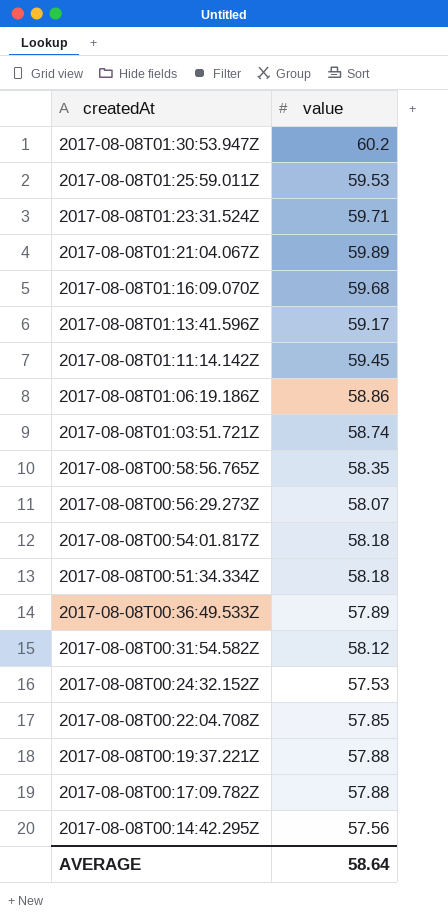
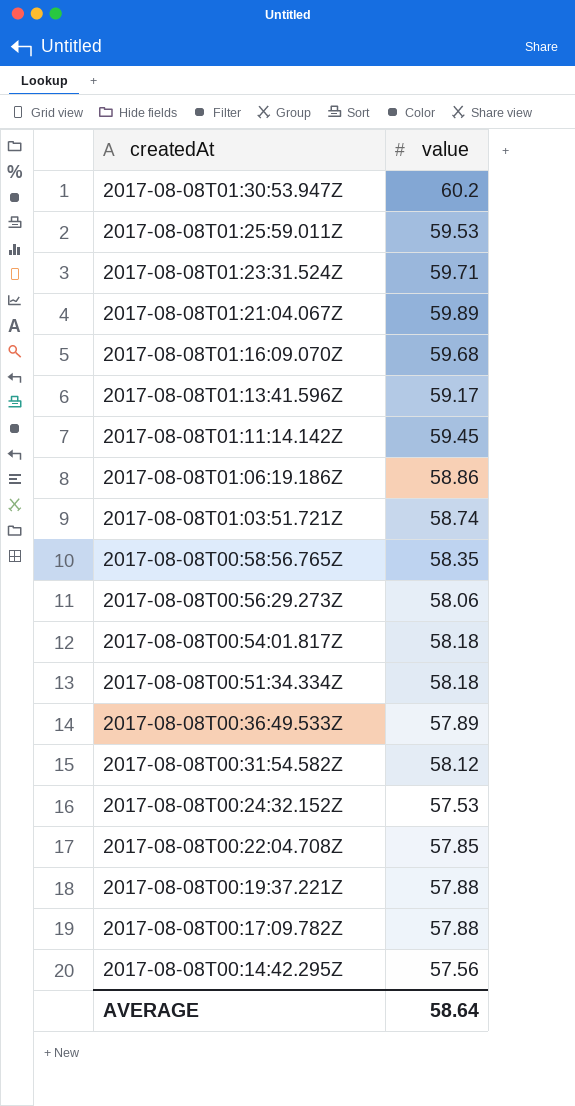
2017-08-08T00:56:29.273Z | value: 58.07 -> 58.06

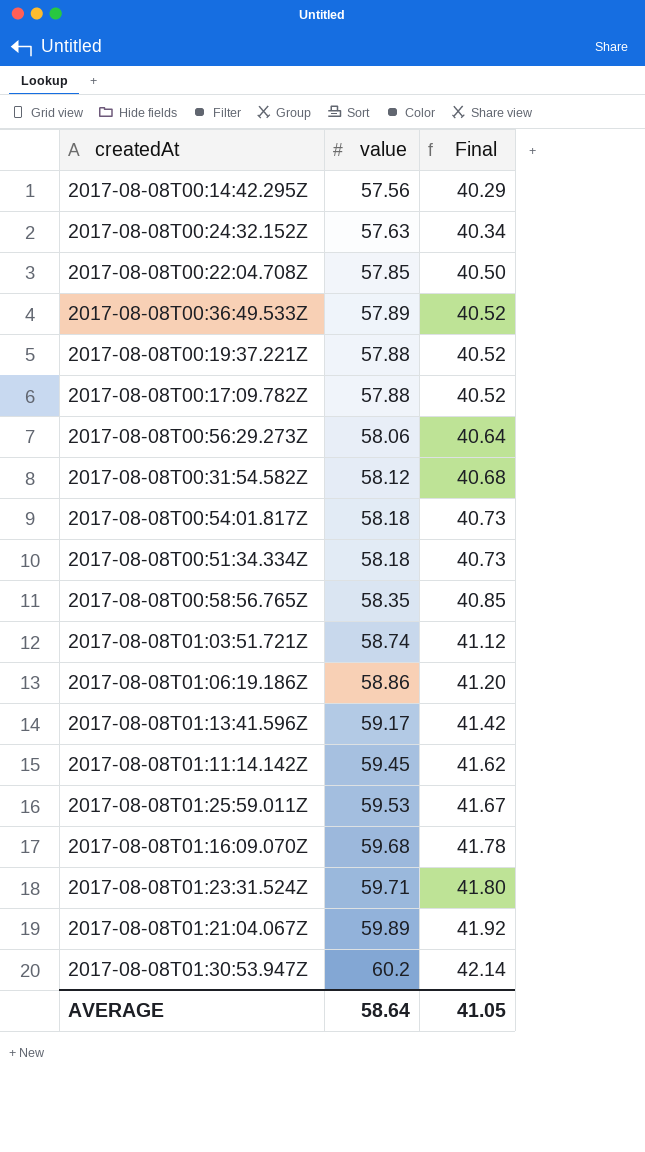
row order: createdAt descending -> Final ascending
column Final | formula: none -> [value] * 0.7
2017-08-08T00:24:32.152Z | value: 57.53 -> 57.63

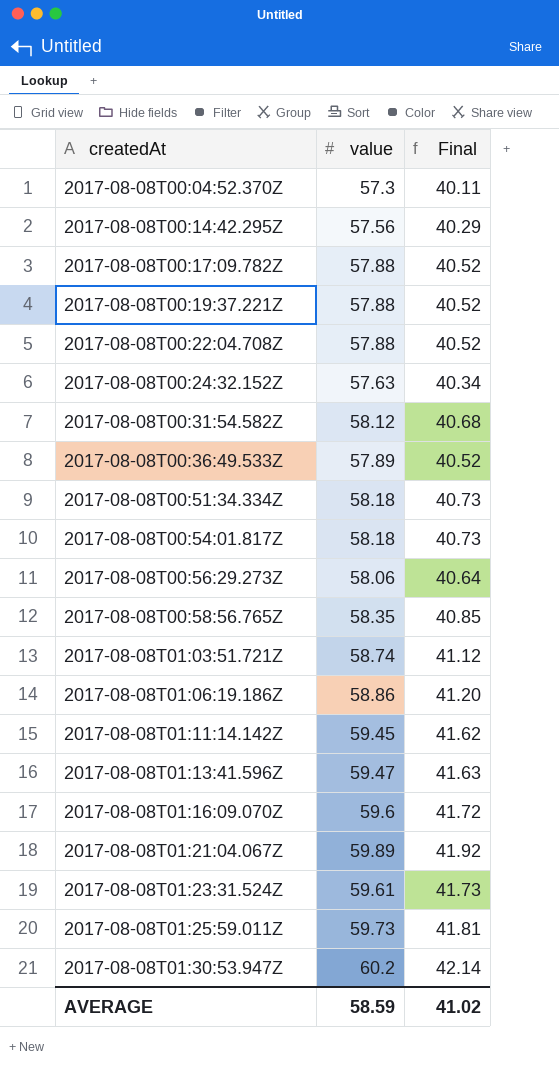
row order: Final ascending -> createdAt ascending
row 2017-08-08T00:04:52.370Z: none -> 57.3 | 40.11
2017-08-08T00:22:04.708Z | value: 57.85 -> 57.88
2017-08-08T00:22:04.708Z | Final: 40.50 -> 40.52
2017-08-08T01:13:41.596Z | value: 59.17 -> 59.47
2017-08-08T01:13:41.596Z | Final: 41.42 -> 41.63
2017-08-08T01:16:09.070Z | value: 59.68 -> 59.6
2017-08-08T01:16:09.070Z | Final: 41.78 -> 41.72
2017-08-08T01:23:31.524Z | value: 59.71 -> 59.61
2017-08-08T01:23:31.524Z | Final: 41.80 -> 41.73
2017-08-08T01:25:59.011Z | value: 59.53 -> 59.73
2017-08-08T01:25:59.011Z | Final: 41.67 -> 41.81
AVERAGE | value: 58.64 -> 58.59
AVERAGE | Final: 41.05 -> 41.02

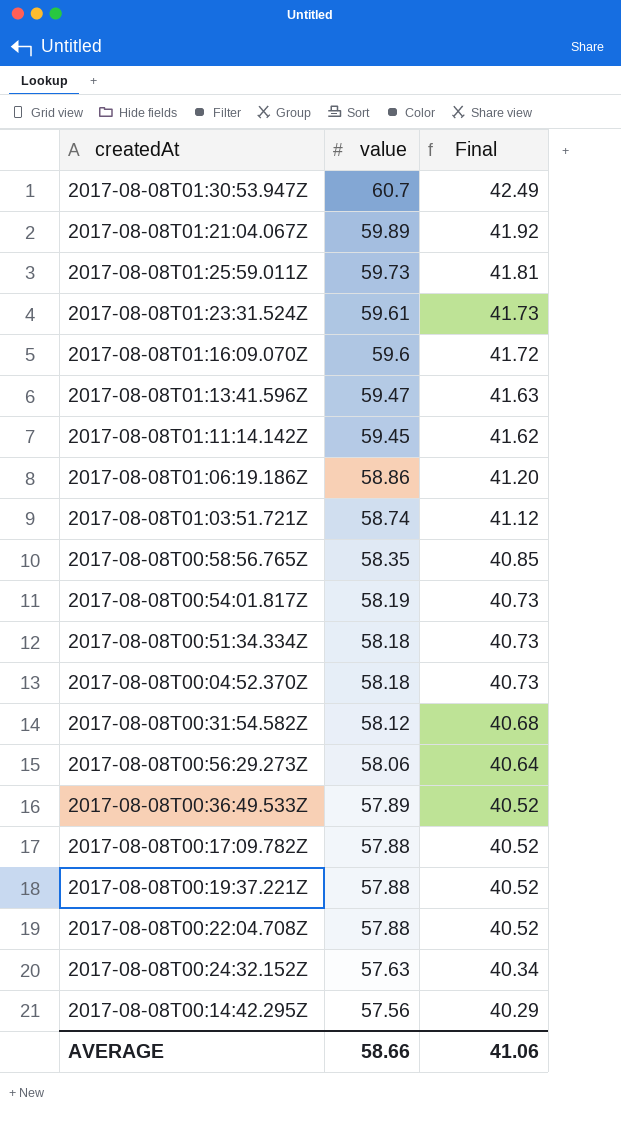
row order: createdAt ascending -> value descending
2017-08-08T01:30:53.947Z | value: 60.2 -> 60.7
2017-08-08T01:30:53.947Z | Final: 42.14 -> 42.49
2017-08-08T00:54:01.817Z | value: 58.18 -> 58.19
2017-08-08T00:04:52.370Z | value: 57.3 -> 58.18
2017-08-08T00:04:52.370Z | Final: 40.11 -> 40.73
AVERAGE | value: 58.59 -> 58.66
AVERAGE | Final: 41.02 -> 41.06

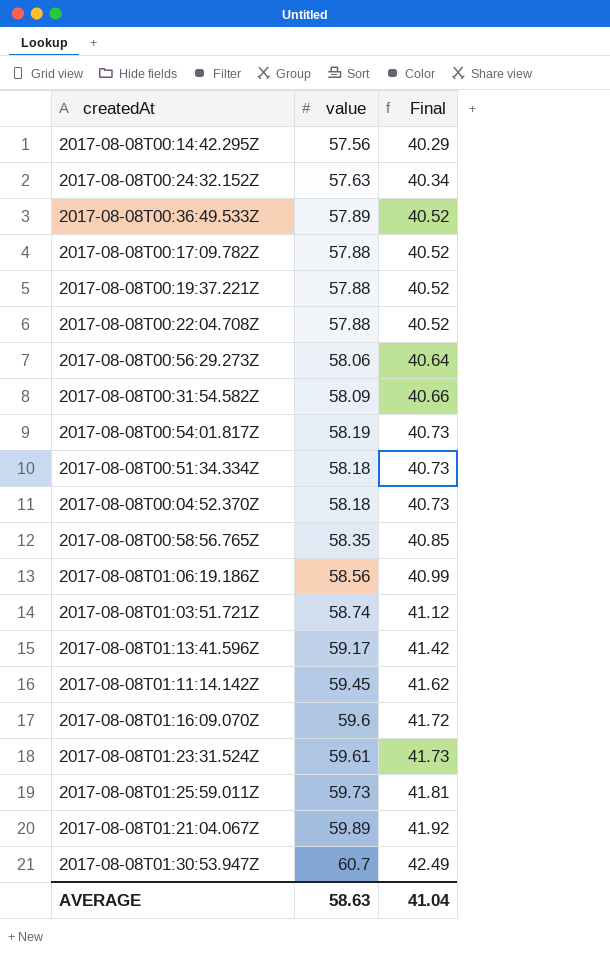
row order: value descending -> Final ascending
2017-08-08T00:31:54.582Z | value: 58.12 -> 58.09
2017-08-08T00:31:54.582Z | Final: 40.68 -> 40.66
2017-08-08T01:06:19.186Z | value: 58.86 -> 58.56
2017-08-08T01:06:19.186Z | Final: 41.20 -> 40.99
2017-08-08T01:13:41.596Z | value: 59.47 -> 59.17
2017-08-08T01:13:41.596Z | Final: 41.63 -> 41.42
AVERAGE | value: 58.66 -> 58.63
AVERAGE | Final: 41.06 -> 41.04

